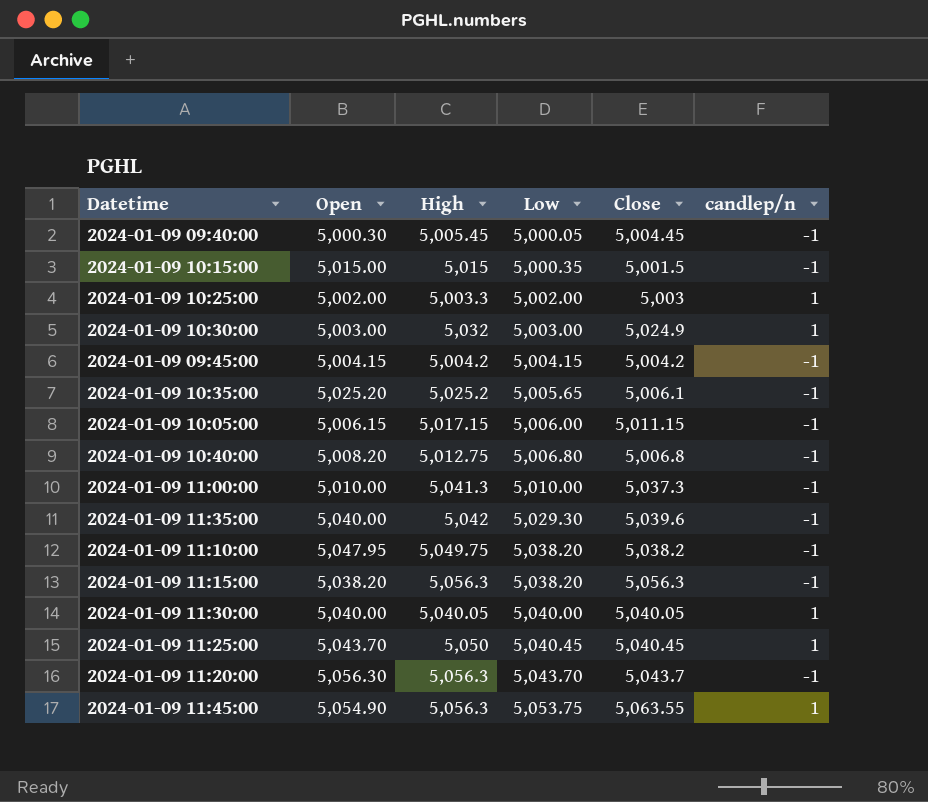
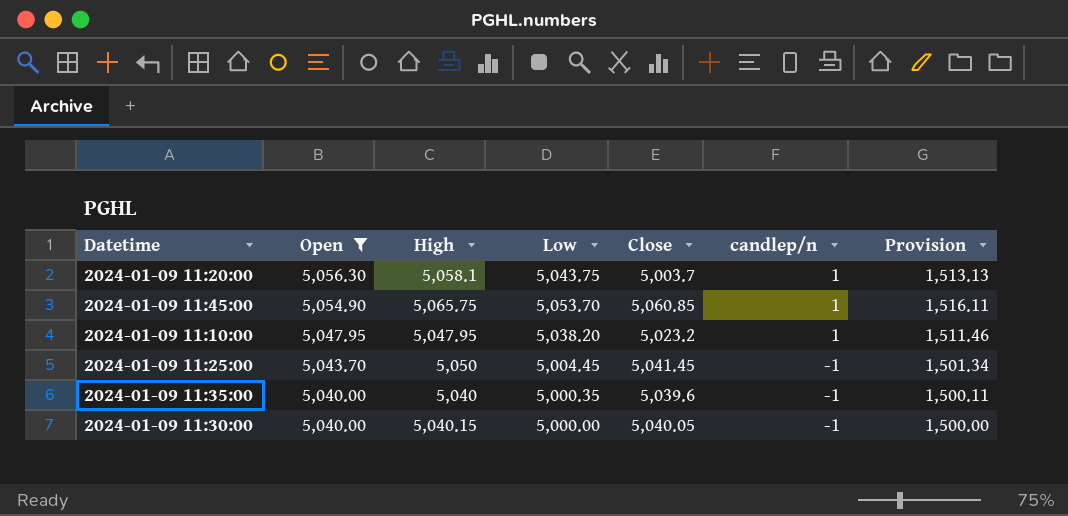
filter: none -> Open >= 5,040.00
row order: Low ascending -> Open descending
column Provision | formula: none -> [Low] * 0.3
2024-01-09 11:20:00 | High: 5,056.3 -> 5,058.1
2024-01-09 11:20:00 | Low: 5,043.70 -> 5,043.75
2024-01-09 11:20:00 | Close: 5,043.7 -> 5,003.7
2024-01-09 11:20:00 | candlep/n: -1 -> 1
2024-01-09 11:45:00 | High: 5,056.3 -> 5,065.75
2024-01-09 11:45:00 | Low: 5,053.75 -> 5,053.70
2024-01-09 11:45:00 | Close: 5,063.55 -> 5,060.85
2024-01-09 11:10:00 | High: 5,049.75 -> 5,047.95
2024-01-09 11:10:00 | Close: 5,038.2 -> 5,023.2
2024-01-09 11:10:00 | candlep/n: -1 -> 1
2024-01-09 11:25:00 | Low: 5,040.45 -> 5,004.45
2024-01-09 11:25:00 | Close: 5,040.45 -> 5,041.45
2024-01-09 11:25:00 | candlep/n: 1 -> -1
2024-01-09 11:35:00 | High: 5,042 -> 5,040
2024-01-09 11:35:00 | Low: 5,029.30 -> 5,000.35
2024-01-09 11:30:00 | High: 5,040.05 -> 5,040.15
2024-01-09 11:30:00 | Low: 5,040.00 -> 5,000.00
2024-01-09 11:30:00 | candlep/n: 1 -> -1

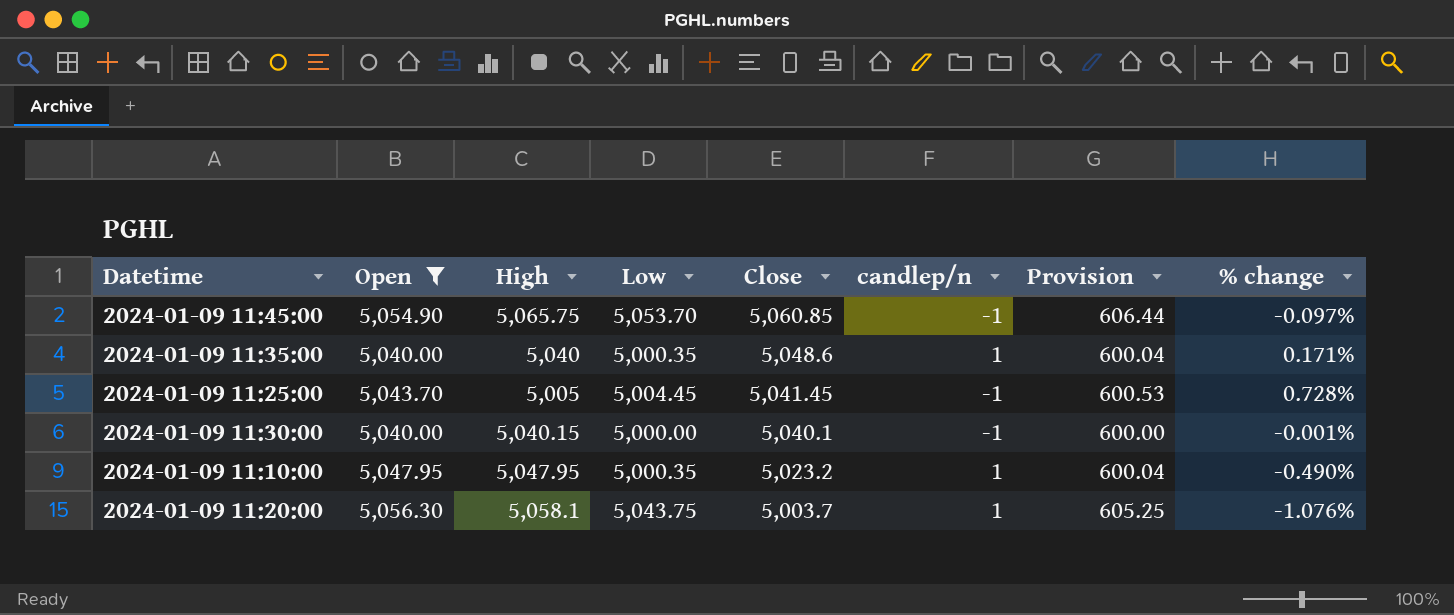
row order: Open descending -> Close descending
column Provision | formula: [Low] * 0.3 -> [Low] * 0.12
column % change | formula: none -> ([Close] - [High]) / [High]
2024-01-09 11:45:00 | candlep/n: 1 -> -1
2024-01-09 11:35:00 | Close: 5,039.6 -> 5,048.6
2024-01-09 11:35:00 | candlep/n: -1 -> 1
2024-01-09 11:25:00 | High: 5,050 -> 5,005
2024-01-09 11:30:00 | Close: 5,040.05 -> 5,040.1
2024-01-09 11:10:00 | Low: 5,038.20 -> 5,000.35

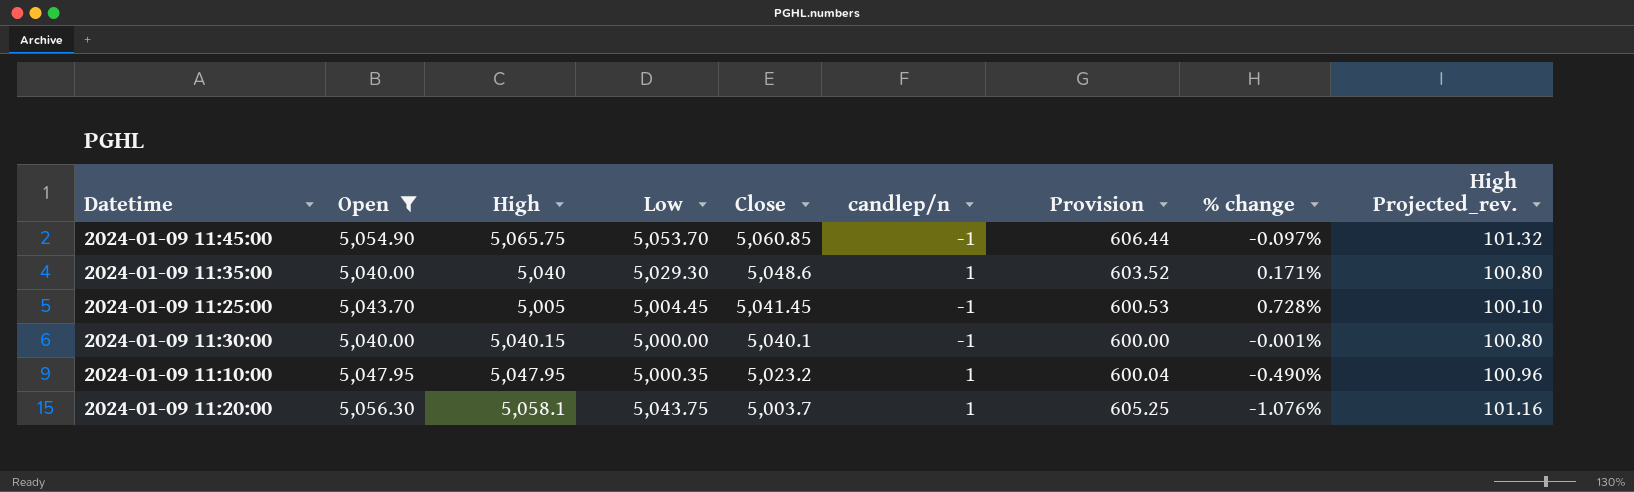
column High Projected_rev. | formula: none -> [High] * 0.02
2024-01-09 11:35:00 | Low: 5,000.35 -> 5,029.30
2024-01-09 11:35:00 | Provision: 600.04 -> 603.52

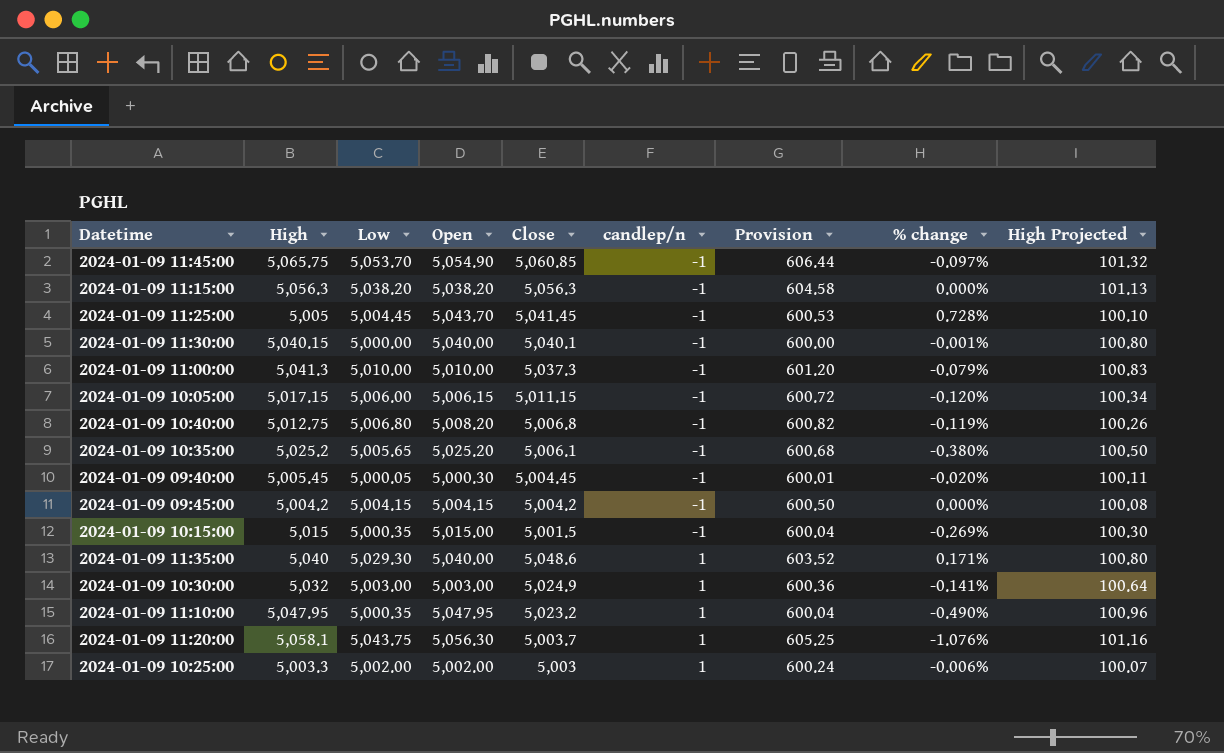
filter: Open >= 5,040.00 -> none
row order: Close descending -> candlep/n ascending
column Open | position: 2 -> 4
column name: High Projected_rev. -> High Projected

